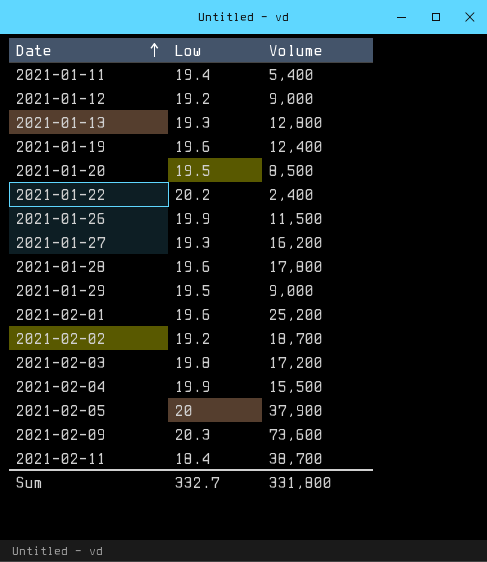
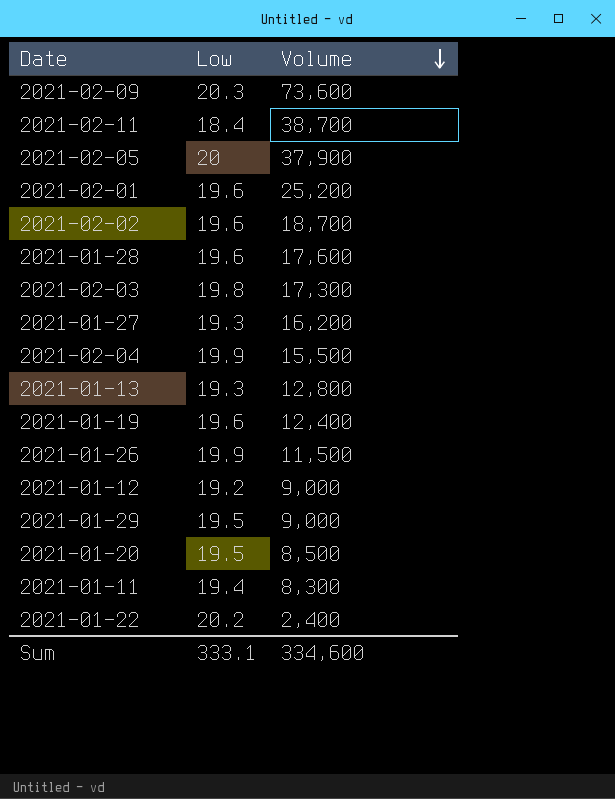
row order: Date ascending -> Volume descending
2021-02-02 | Low: 19.2 -> 19.6
2021-01-28 | Volume: 17,800 -> 17,600
2021-02-03 | Volume: 17,200 -> 17,300
2021-01-11 | Volume: 5,400 -> 8,300
Sum | Low: 332.7 -> 333.1
Sum | Volume: 331,800 -> 334,600

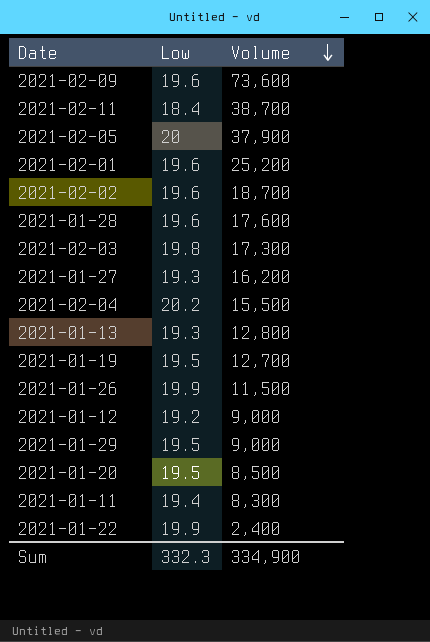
2021-02-09 | Low: 20.3 -> 19.6
2021-02-04 | Low: 19.9 -> 20.2
2021-01-19 | Low: 19.6 -> 19.5
2021-01-19 | Volume: 12,400 -> 12,700
2021-01-22 | Low: 20.2 -> 19.9
Sum | Low: 333.1 -> 332.3
Sum | Volume: 334,600 -> 334,900

